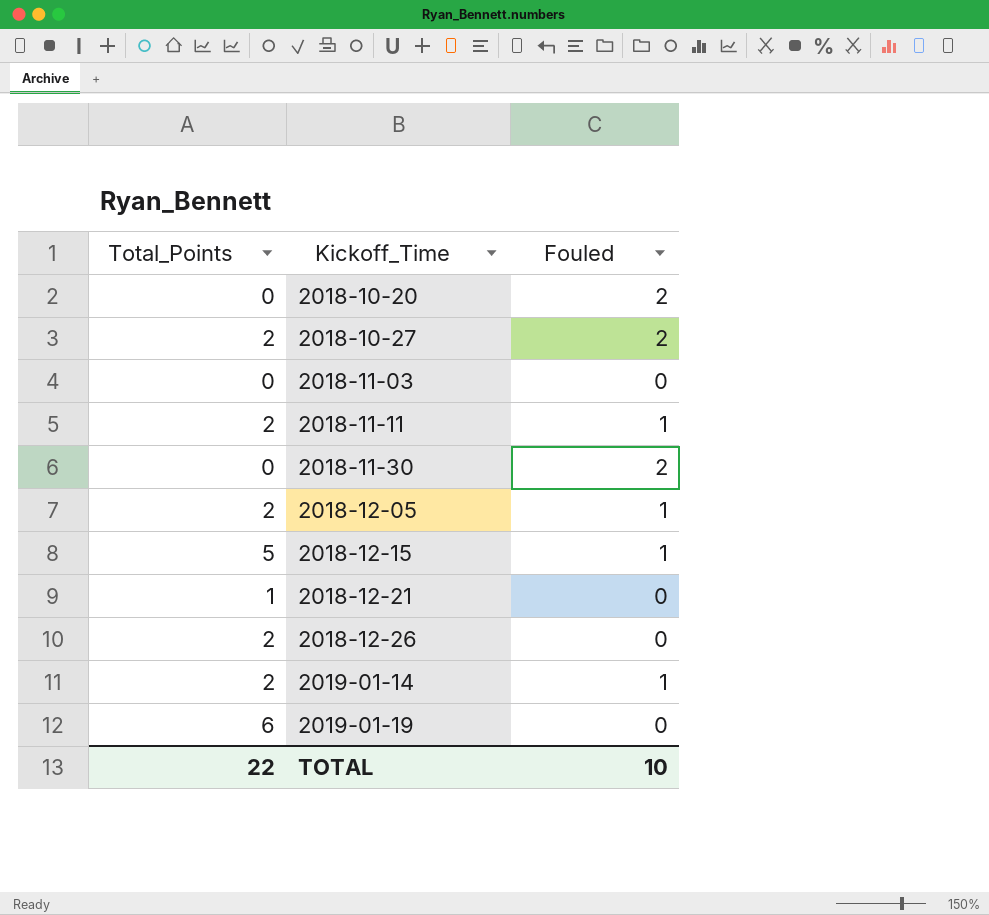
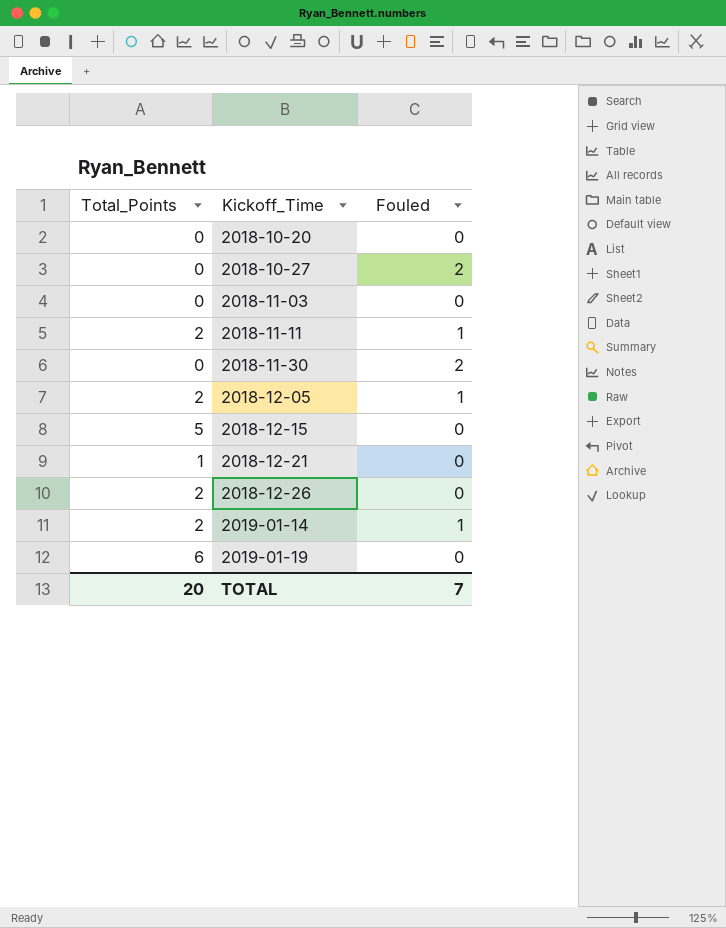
2018-10-20 | Fouled: 2 -> 0
2018-10-27 | Total_Points: 2 -> 0
2018-12-15 | Fouled: 1 -> 0
TOTAL | Total_Points: 22 -> 20
TOTAL | Fouled: 10 -> 7

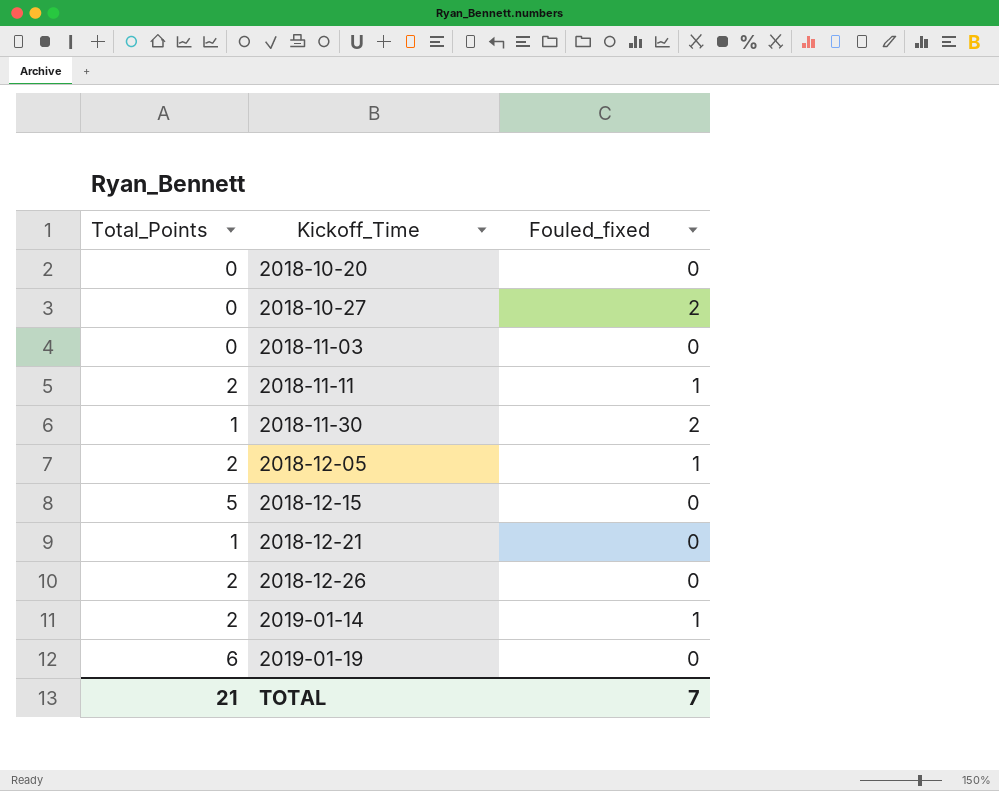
column name: Fouled -> Fouled_fixed
2018-11-30 | Total_Points: 0 -> 1
TOTAL | Total_Points: 20 -> 21

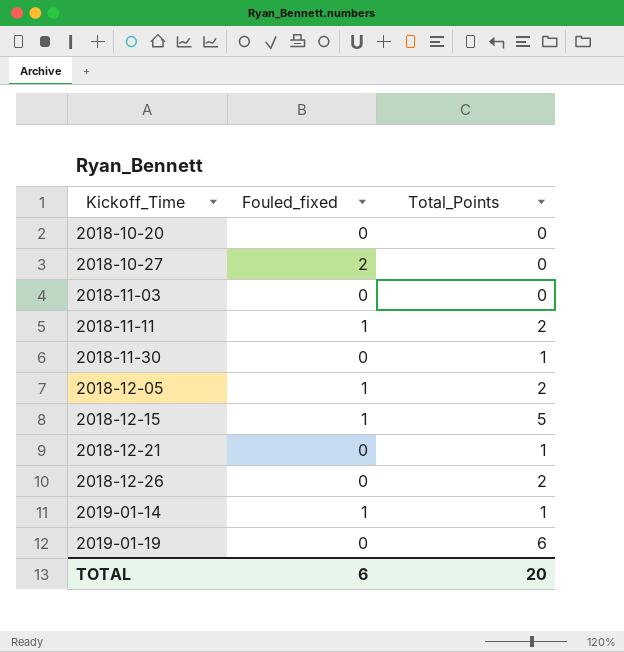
column Total_Points | position: 1 -> 3
2018-11-30 | Fouled_fixed: 2 -> 0
2018-12-15 | Fouled_fixed: 0 -> 1
2019-01-14 | Total_Points: 2 -> 1
TOTAL | Fouled_fixed: 7 -> 6
TOTAL | Total_Points: 21 -> 20

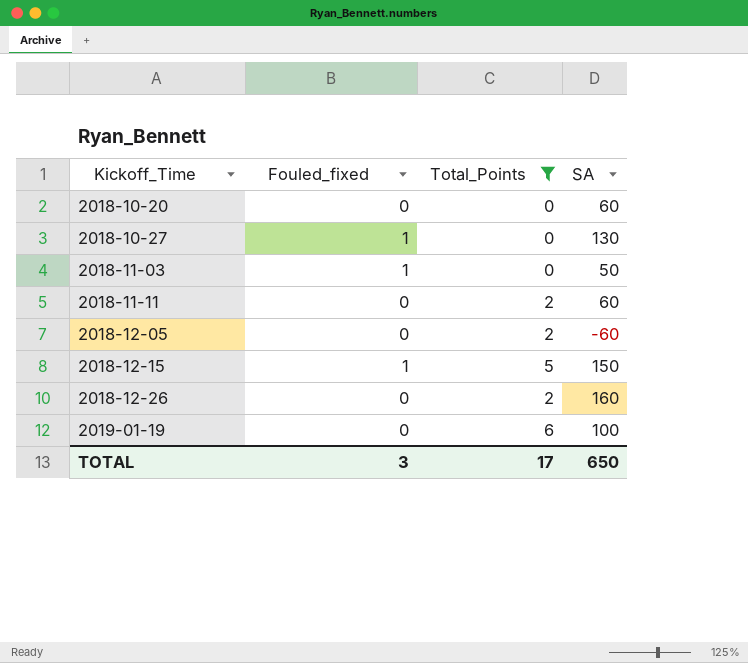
filter: none -> Total_Points != 1
column SA | position: none -> 4
2018-10-27 | Fouled_fixed: 2 -> 1
2018-11-03 | Fouled_fixed: 0 -> 1
2018-11-11 | Fouled_fixed: 1 -> 0
2018-12-05 | Fouled_fixed: 1 -> 0
TOTAL | Fouled_fixed: 6 -> 3
TOTAL | Total_Points: 20 -> 17

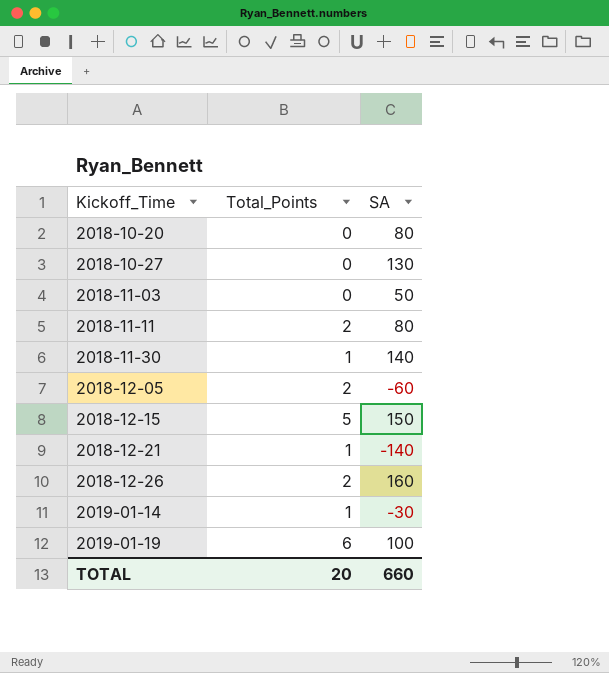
filter: Total_Points != 1 -> none
column Fouled_fixed | position: 2 -> none
2018-10-20 | SA: 60 -> 80
2018-11-11 | SA: 60 -> 80
TOTAL | Total_Points: 17 -> 20
TOTAL | SA: 650 -> 660

